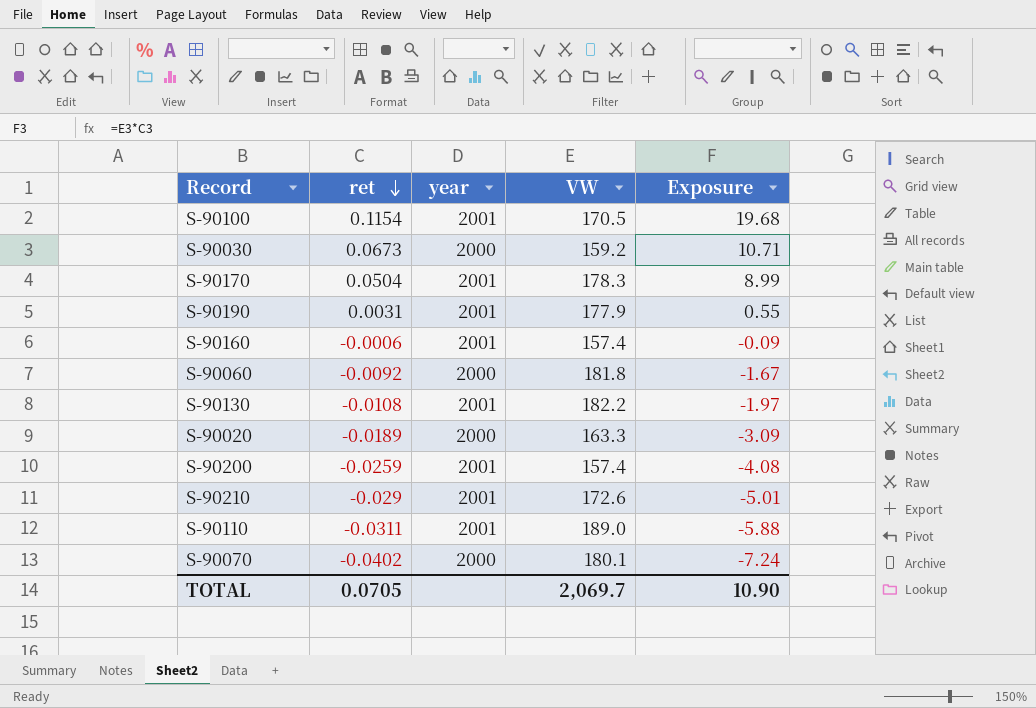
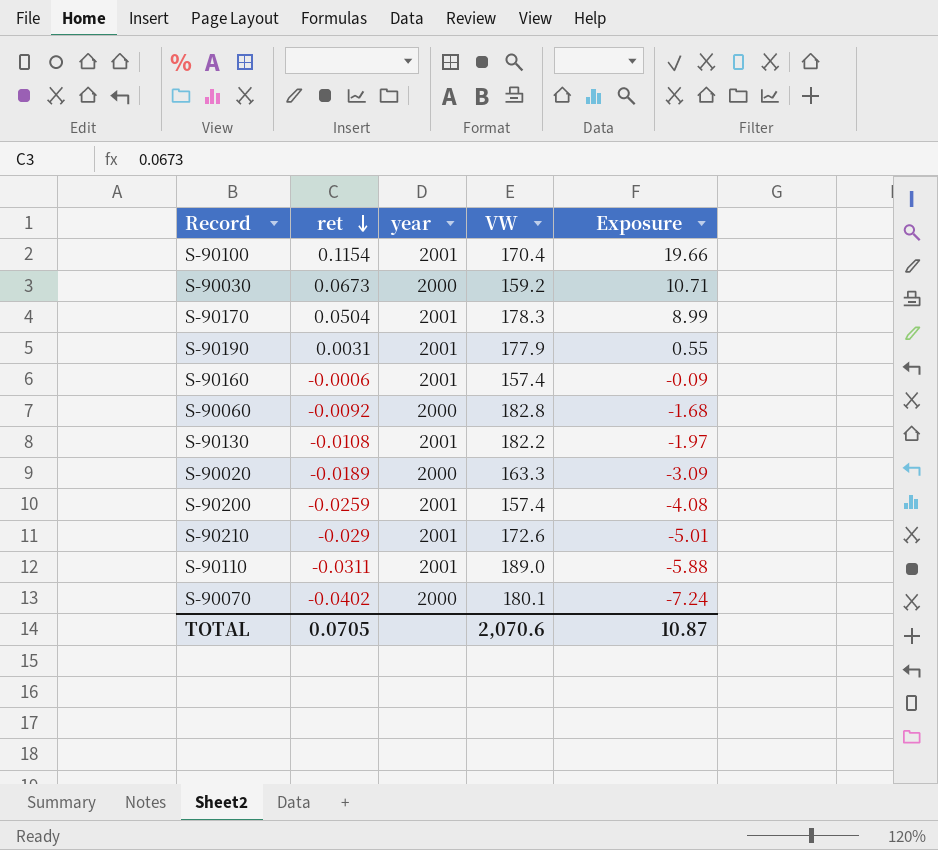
S-90100 | VW: 170.5 -> 170.4
S-90100 | Exposure: 19.68 -> 19.66
S-90060 | VW: 181.8 -> 182.8
S-90060 | Exposure: -1.67 -> -1.68
TOTAL | VW: 2,069.7 -> 2,070.6
TOTAL | Exposure: 10.90 -> 10.87

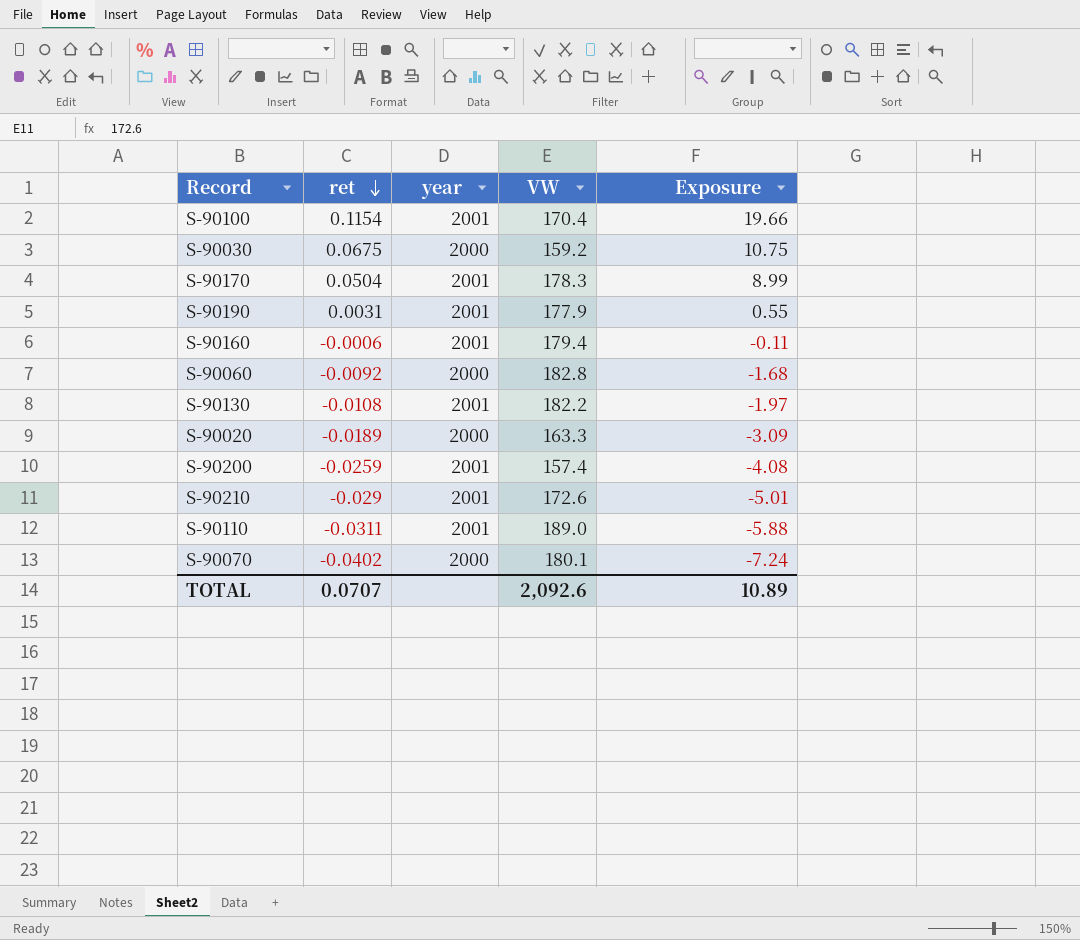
S-90030 | ret: 0.0673 -> 0.0675
S-90030 | Exposure: 10.71 -> 10.75
S-90160 | VW: 157.4 -> 179.4
S-90160 | Exposure: -0.09 -> -0.11
TOTAL | ret: 0.0705 -> 0.0707
TOTAL | VW: 2,070.6 -> 2,092.6
TOTAL | Exposure: 10.87 -> 10.89

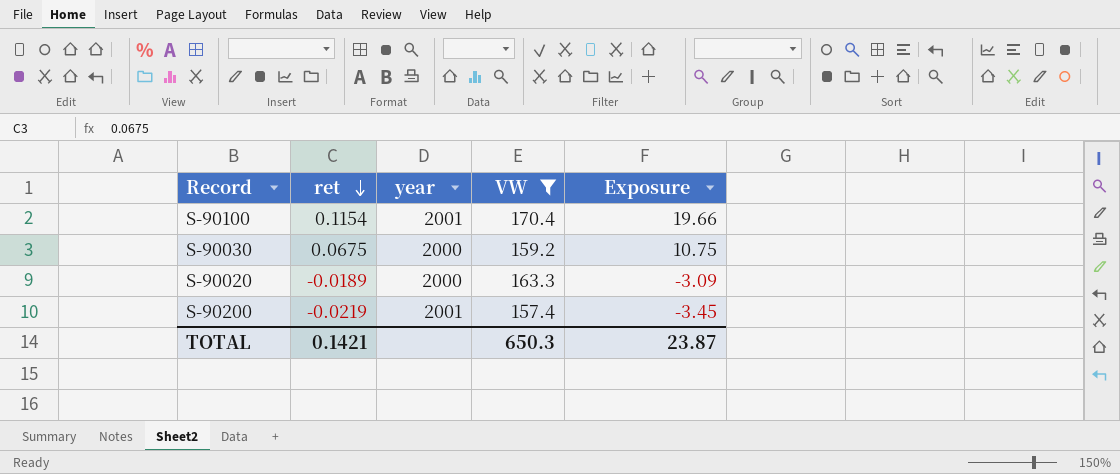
filter: none -> VW <= 170.4
S-90200 | ret: -0.0259 -> -0.0219
S-90200 | Exposure: -4.08 -> -3.45
TOTAL | ret: 0.0707 -> 0.1421
TOTAL | VW: 2,092.6 -> 650.3
TOTAL | Exposure: 10.89 -> 23.87

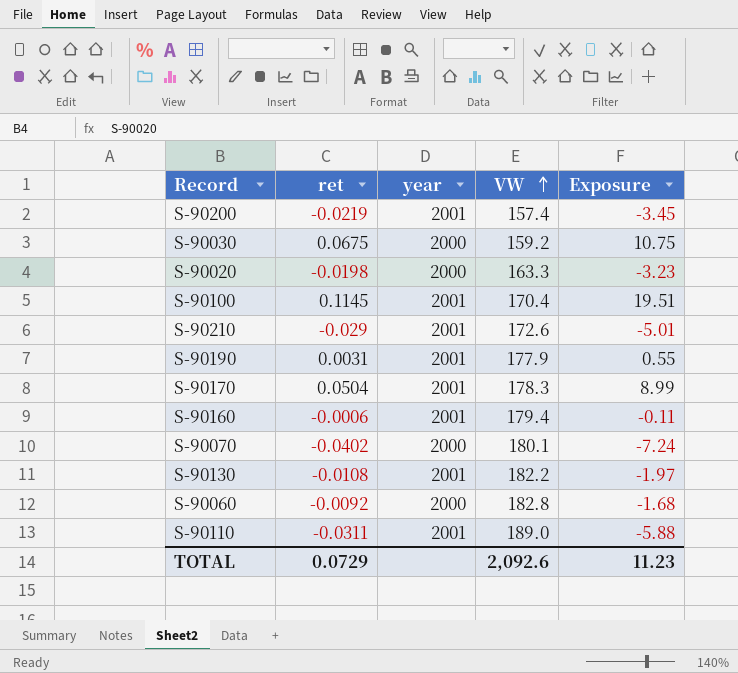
filter: VW <= 170.4 -> none
row order: ret descending -> VW ascending
S-90020 | ret: -0.0189 -> -0.0198
S-90020 | Exposure: -3.09 -> -3.23
S-90100 | ret: 0.1154 -> 0.1145
S-90100 | Exposure: 19.66 -> 19.51
TOTAL | ret: 0.1421 -> 0.0729
TOTAL | VW: 650.3 -> 2,092.6
TOTAL | Exposure: 23.87 -> 11.23

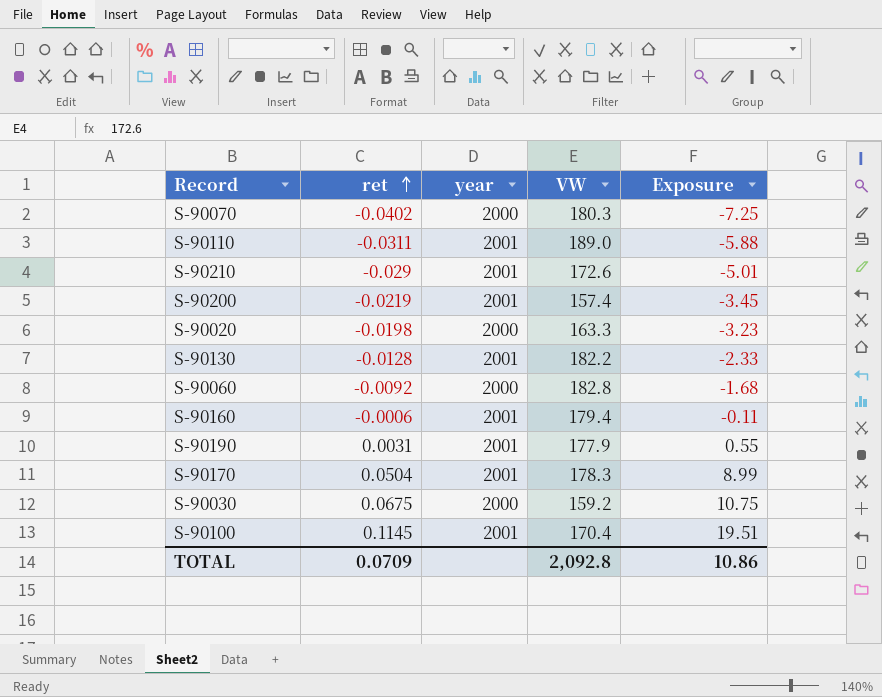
row order: VW ascending -> ret ascending
S-90070 | VW: 180.1 -> 180.3
S-90070 | Exposure: -7.24 -> -7.25
S-90130 | ret: -0.0108 -> -0.0128
S-90130 | Exposure: -1.97 -> -2.33
TOTAL | ret: 0.0729 -> 0.0709
TOTAL | VW: 2,092.6 -> 2,092.8
TOTAL | Exposure: 11.23 -> 10.86

